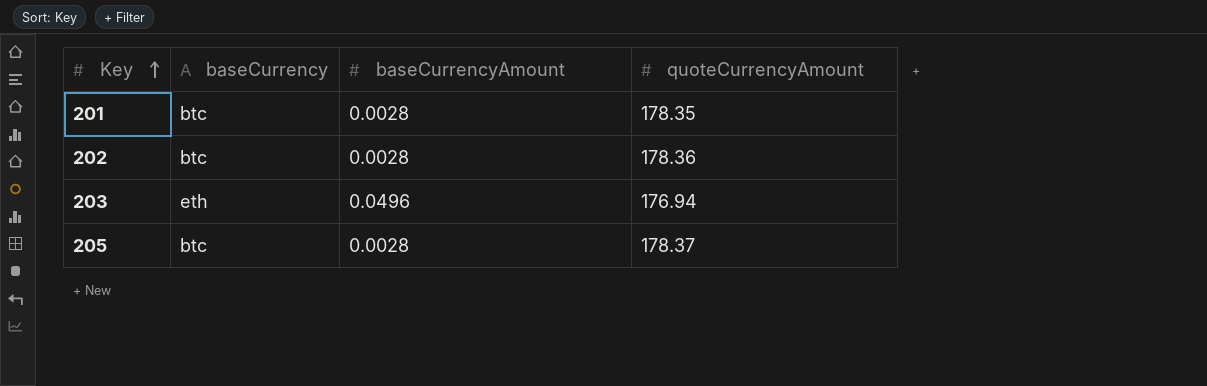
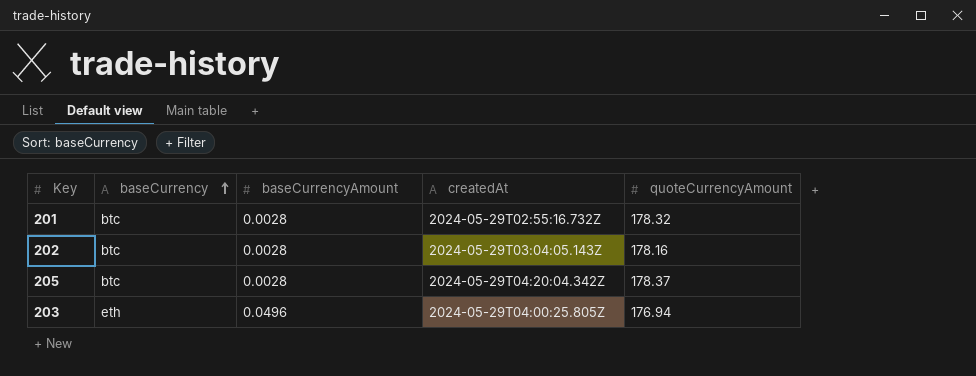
row order: Key ascending -> baseCurrency ascending
column createdAt | position: none -> 4
201 | quoteCurrencyAmount: 178.35 -> 178.32
202 | quoteCurrencyAmount: 178.36 -> 178.16

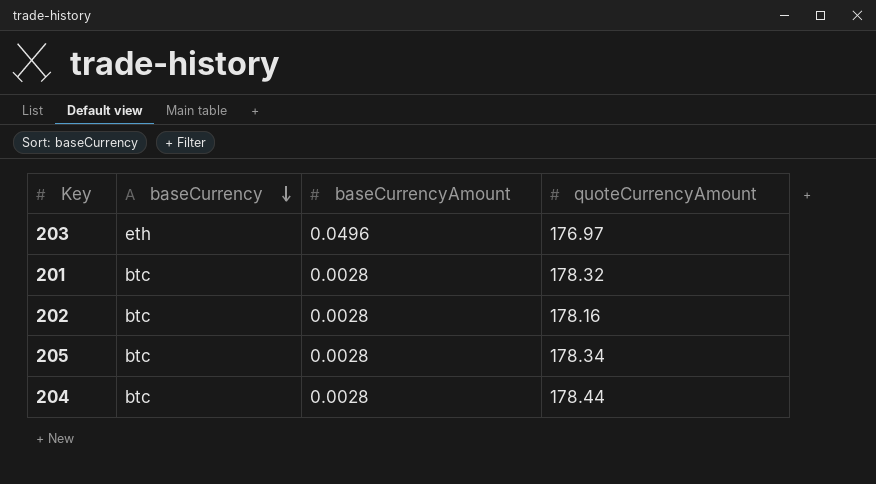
row order: baseCurrency ascending -> baseCurrency descending
column createdAt | position: 4 -> none
203 | quoteCurrencyAmount: 176.94 -> 176.97
205 | quoteCurrencyAmount: 178.37 -> 178.34
row 204: none -> btc | 0.0028 | 178.44

